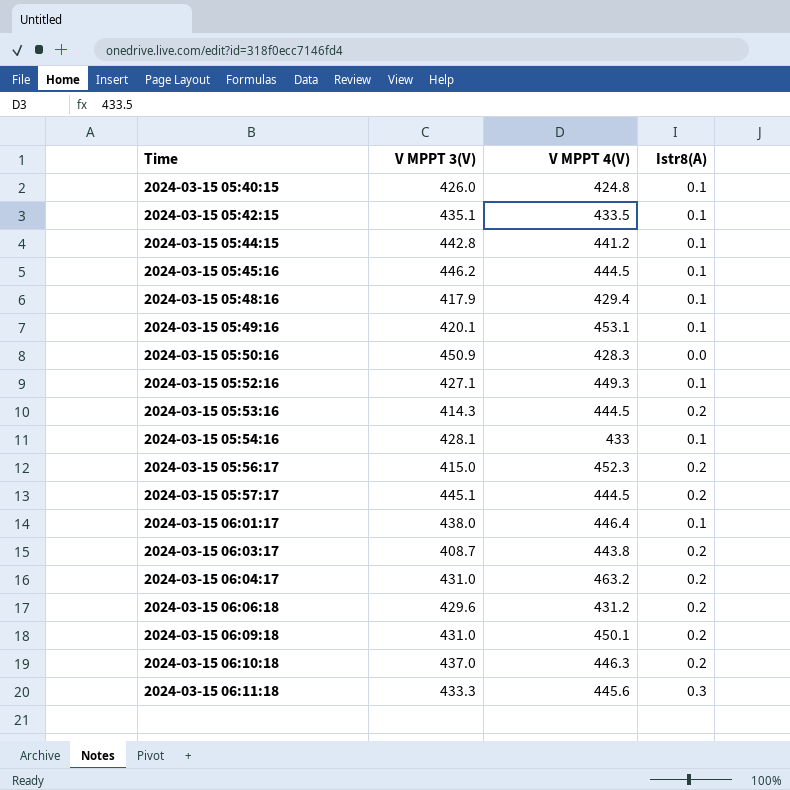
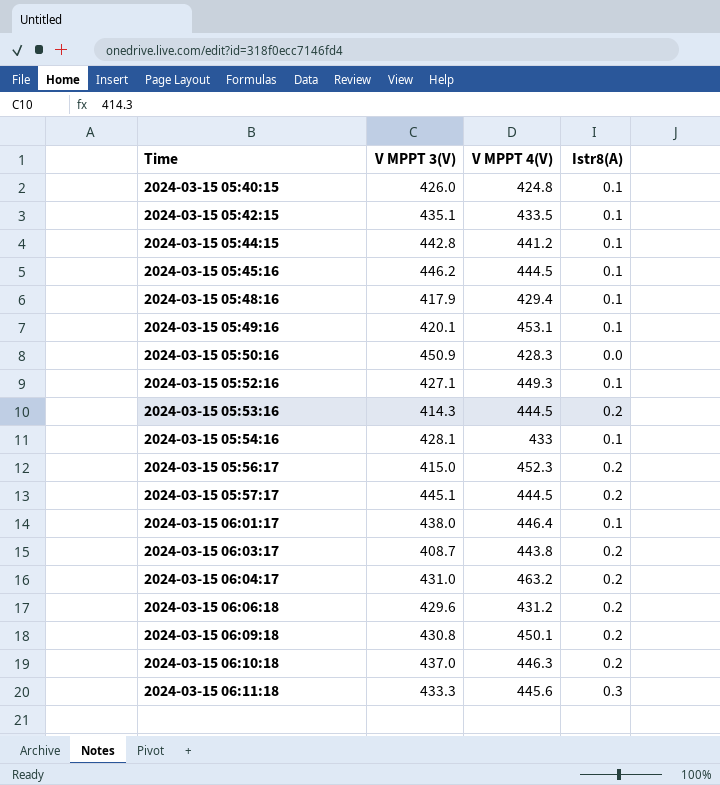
2024-03-15 06:09:18 | V MPPT 3(V): 431.0 -> 430.8

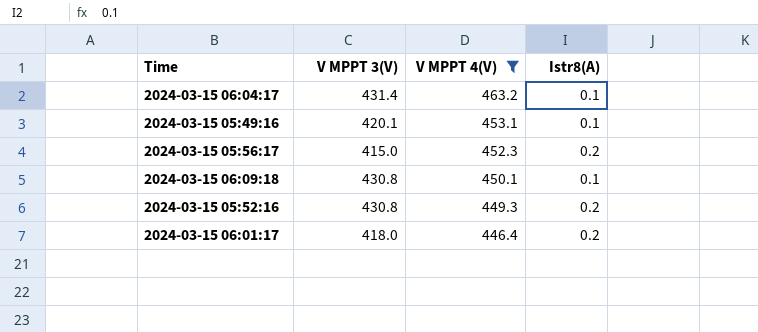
filter: none -> V MPPT 4(V) >= 446.4
row order: Time ascending -> V MPPT 4(V) descending
2024-03-15 06:04:17 | V MPPT 3(V): 431.0 -> 431.4
2024-03-15 06:04:17 | Istr8(A): 0.2 -> 0.1
2024-03-15 06:09:18 | Istr8(A): 0.2 -> 0.1
2024-03-15 05:52:16 | V MPPT 3(V): 427.1 -> 430.8
2024-03-15 05:52:16 | Istr8(A): 0.1 -> 0.2
2024-03-15 06:01:17 | V MPPT 3(V): 438.0 -> 418.0
2024-03-15 06:01:17 | Istr8(A): 0.1 -> 0.2

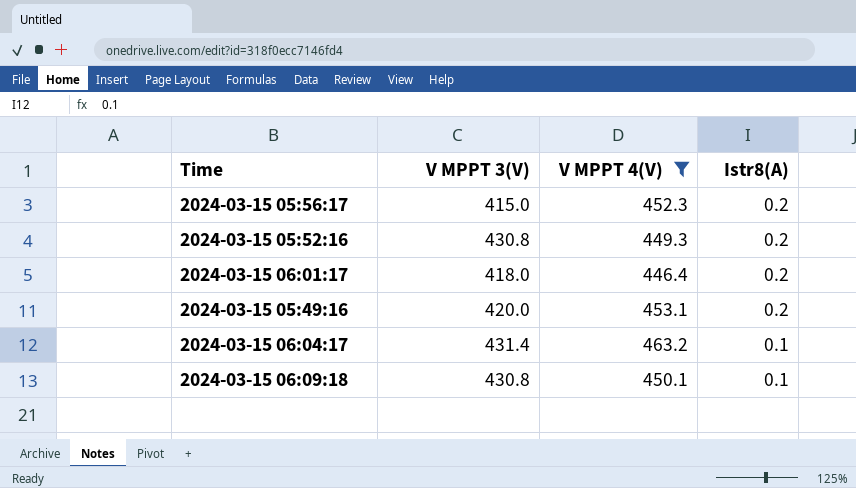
row order: V MPPT 4(V) descending -> Istr8(A) descending
2024-03-15 05:49:16 | V MPPT 3(V): 420.1 -> 420.0
2024-03-15 05:49:16 | Istr8(A): 0.1 -> 0.2

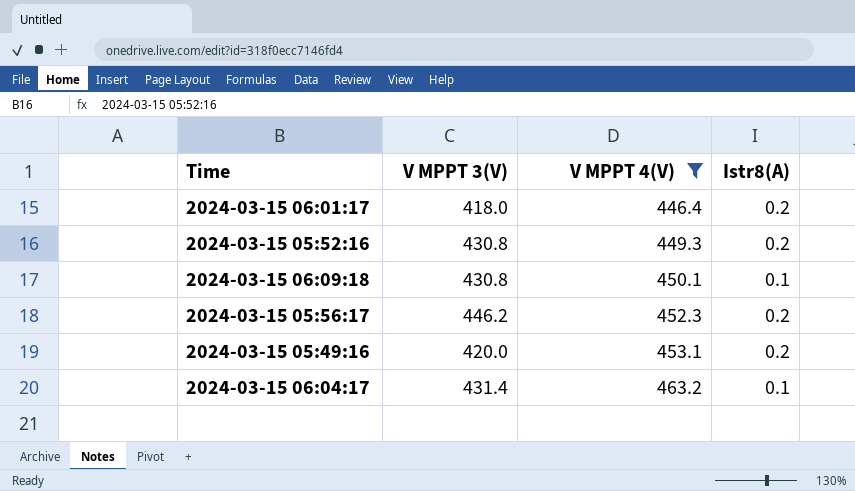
row order: Istr8(A) descending -> V MPPT 4(V) ascending
2024-03-15 05:56:17 | V MPPT 3(V): 415.0 -> 446.2

